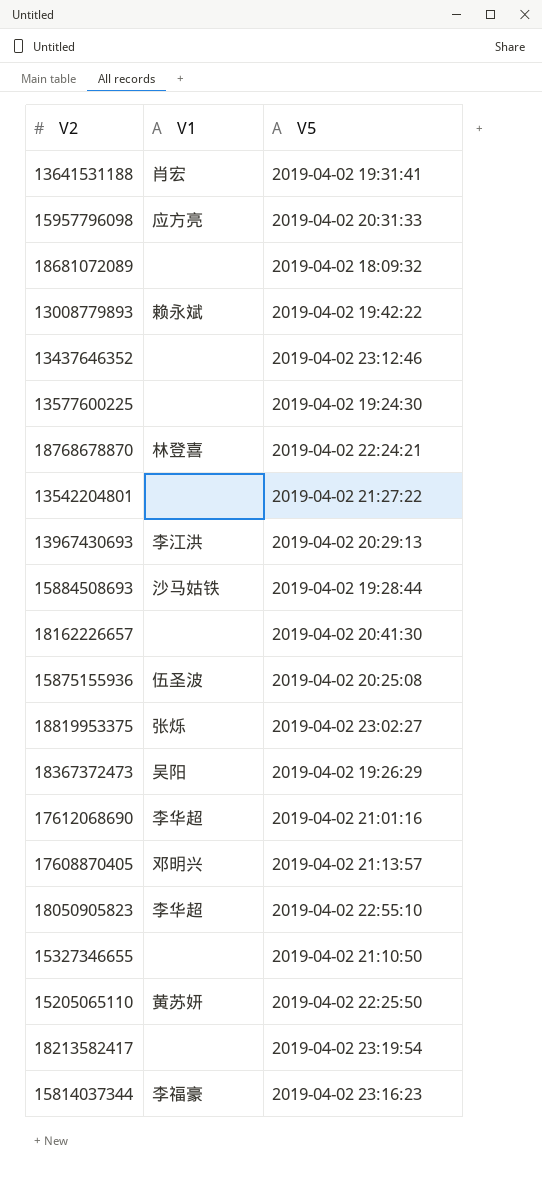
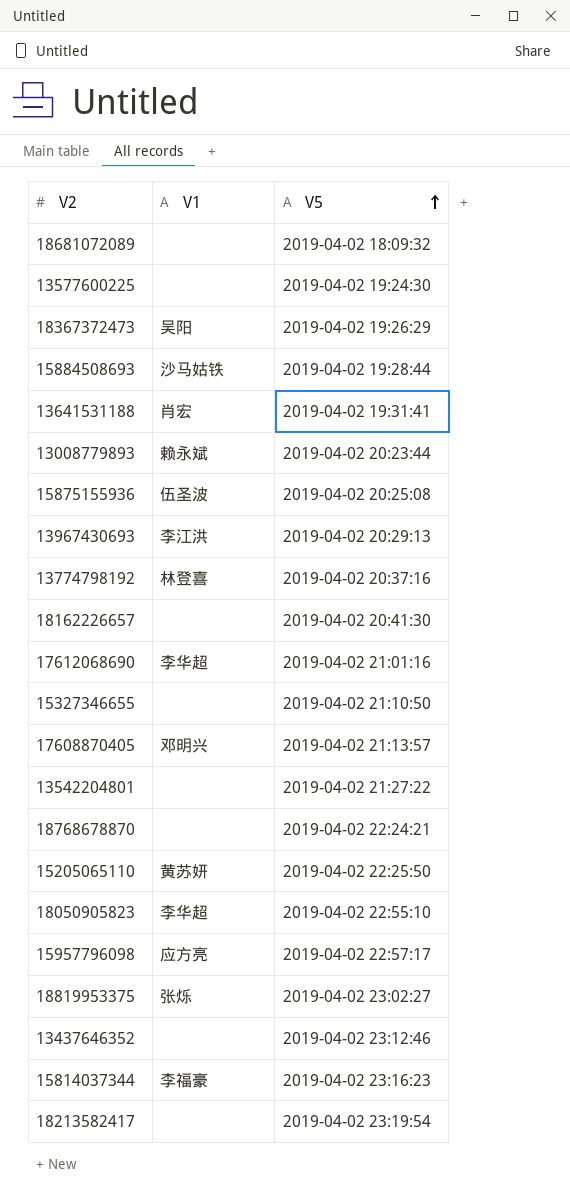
row order: none -> V5 ascending
13008779893 | V5: 2019-04-02 19:42:22 -> 2019-04-02 20:23:44
row 13774798192: none -> 林登喜 | 2019-04-02 20:37:16
18768678870 | V1: 林登喜 -> none
15957796098 | V5: 2019-04-02 20:31:33 -> 2019-04-02 22:57:17

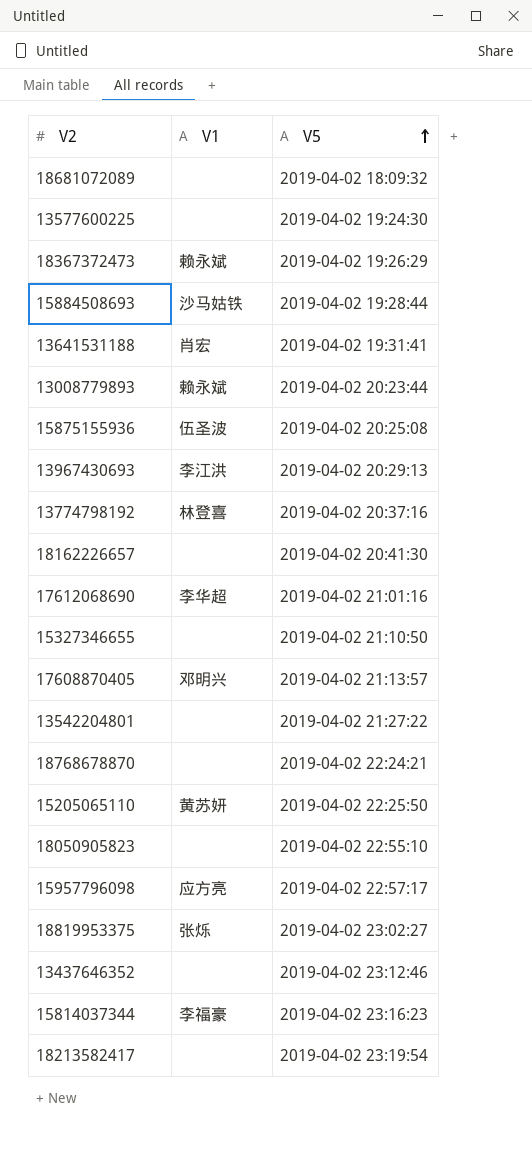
18367372473 | V1: 吴阳 -> 赖永斌
18050905823 | V1: 李华超 -> none

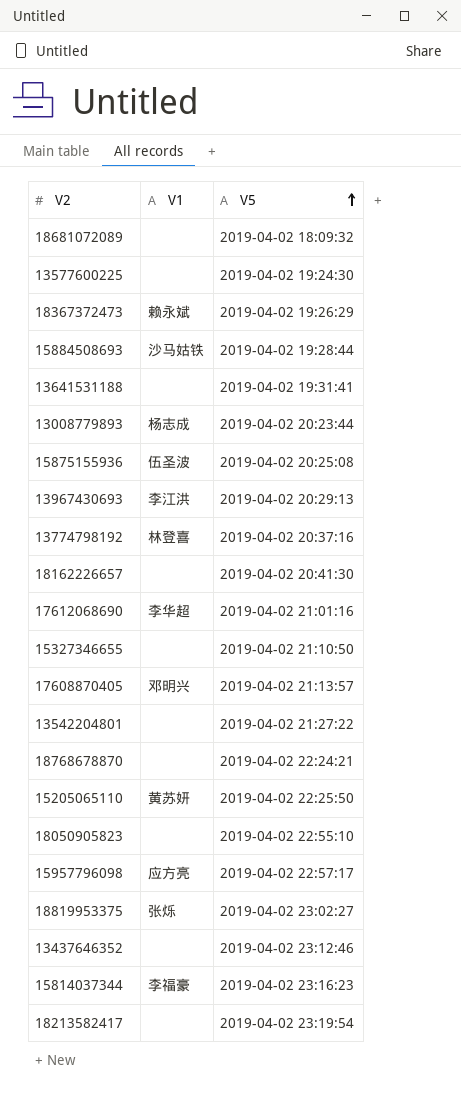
13641531188 | V1: 肖宏 -> none
13008779893 | V1: 赖永斌 -> 杨志成

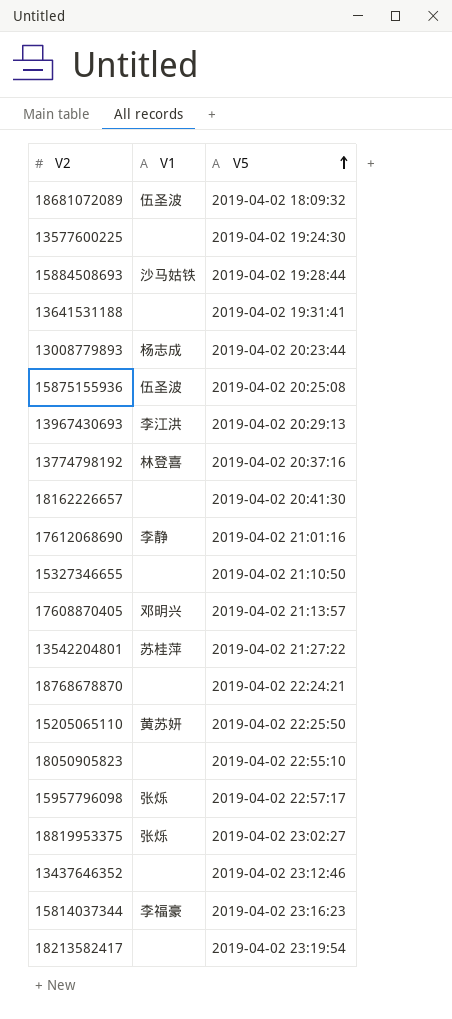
row 18367372473: 赖永斌 | 2019-04-02 19:26:29 -> none
18681072089 | V1: none -> 伍圣波
17612068690 | V1: 李华超 -> 李静
13542204801 | V1: none -> 苏桂萍
15957796098 | V1: 应方亮 -> 张烁

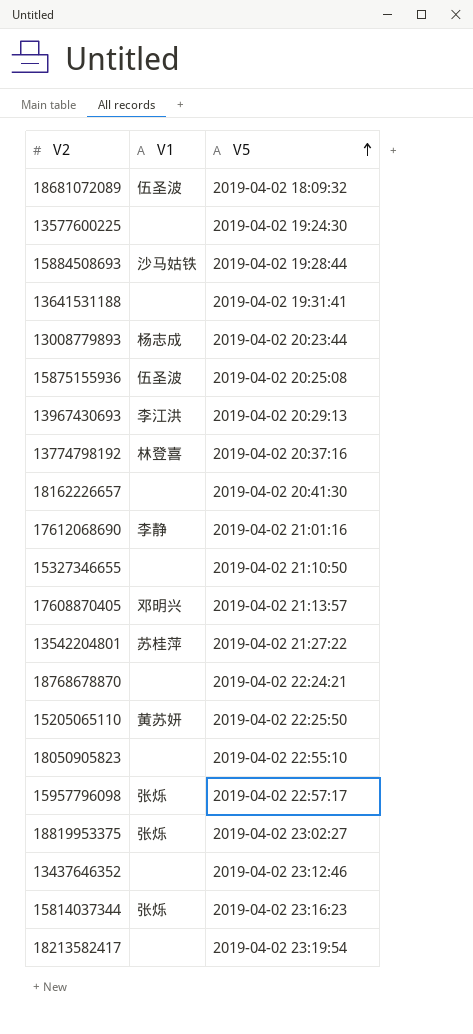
15814037344 | V1: 李福豪 -> 张烁

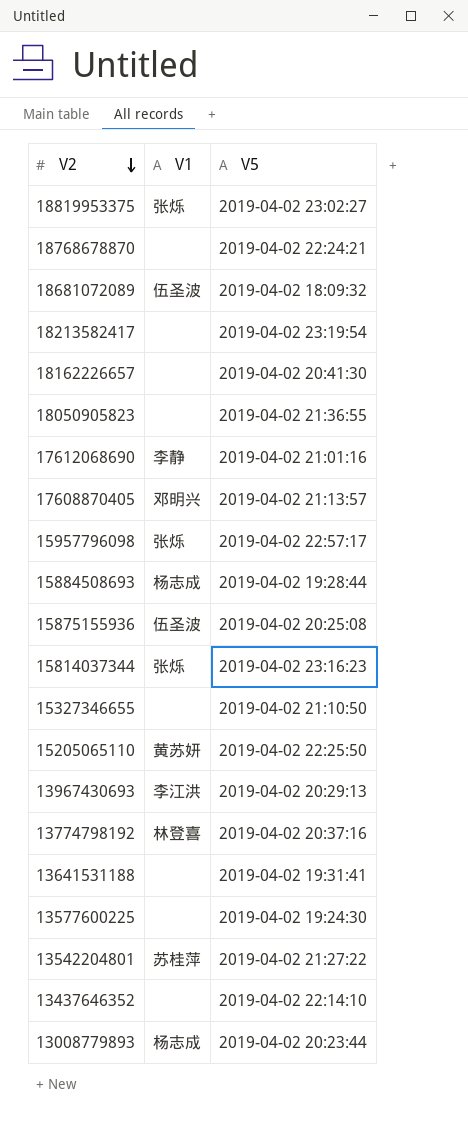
row order: V5 ascending -> V2 descending
18050905823 | V5: 2019-04-02 22:55:10 -> 2019-04-02 21:36:55
15884508693 | V1: 沙马姑铁 -> 杨志成
13437646352 | V5: 2019-04-02 23:12:46 -> 2019-04-02 22:14:10

